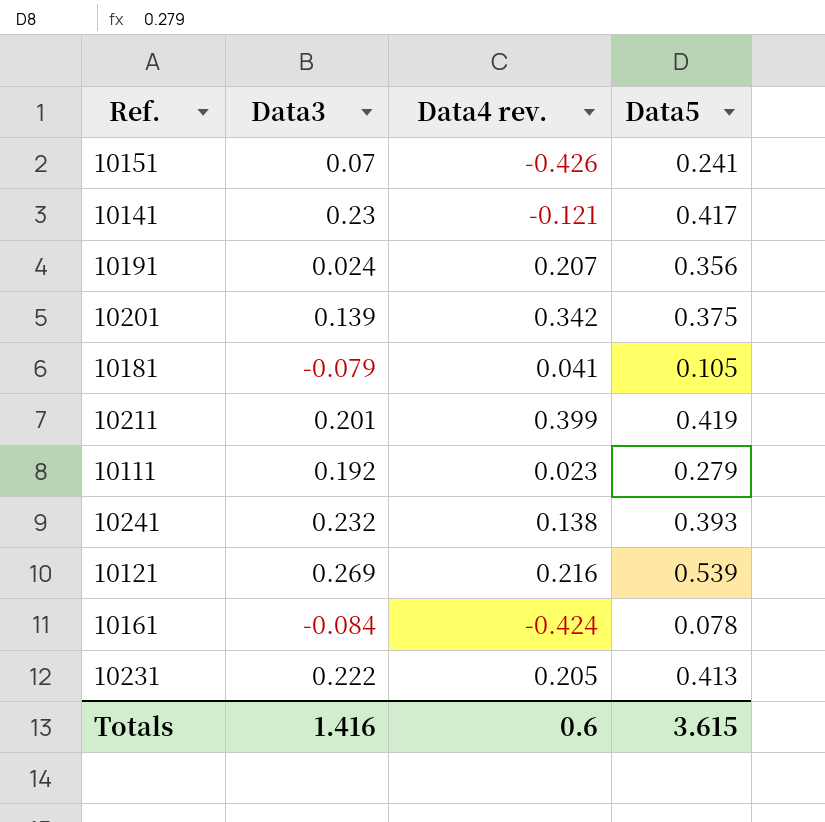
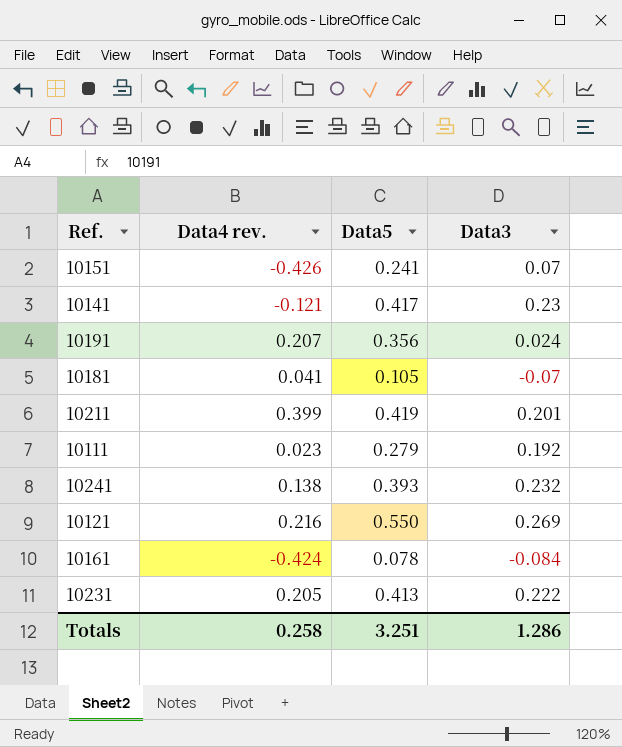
column Data3 | position: 2 -> 4
row 10201: 0.139 | 0.342 | 0.375 -> none
10181 | Data3: -0.079 -> -0.07
10121 | Data5: 0.539 -> 0.550
Totals | Data4 rev.: 0.6 -> 0.258
Totals | Data5: 3.615 -> 3.251
Totals | Data3: 1.416 -> 1.286

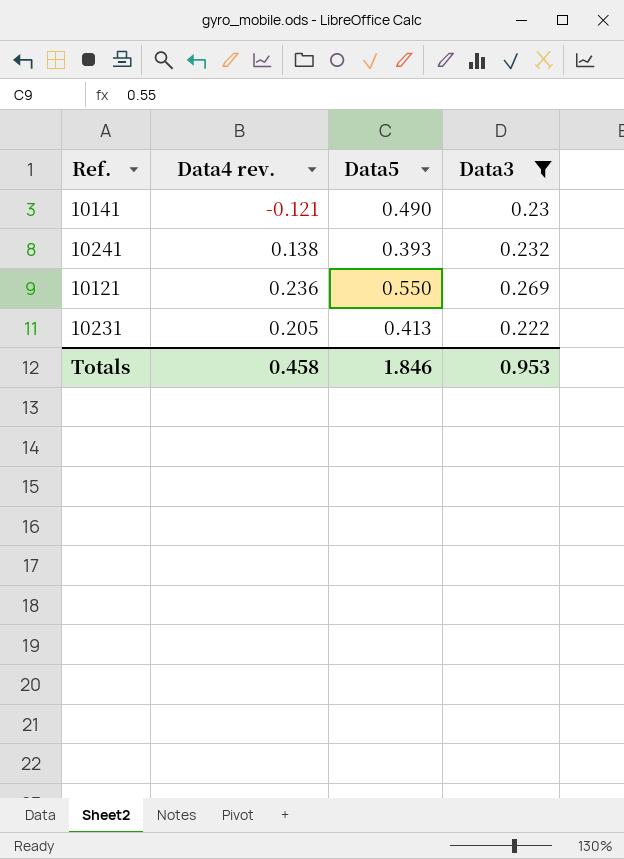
filter: none -> Data3 >= 0.222
10141 | Data5: 0.417 -> 0.490
10121 | Data4 rev.: 0.216 -> 0.236
Totals | Data4 rev.: 0.258 -> 0.458
Totals | Data5: 3.251 -> 1.846
Totals | Data3: 1.286 -> 0.953

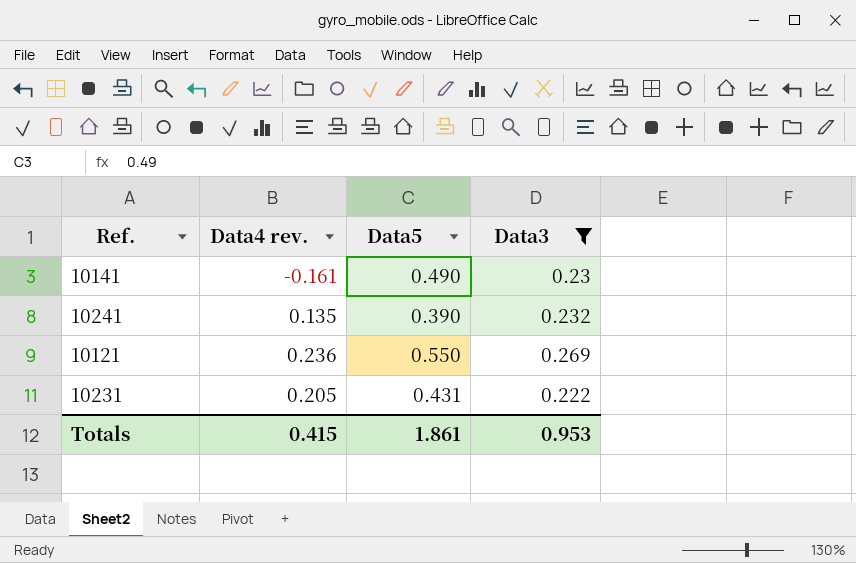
10141 | Data4 rev.: -0.121 -> -0.161
10241 | Data4 rev.: 0.138 -> 0.135
10241 | Data5: 0.393 -> 0.390
10231 | Data5: 0.413 -> 0.431
Totals | Data4 rev.: 0.458 -> 0.415
Totals | Data5: 1.846 -> 1.861

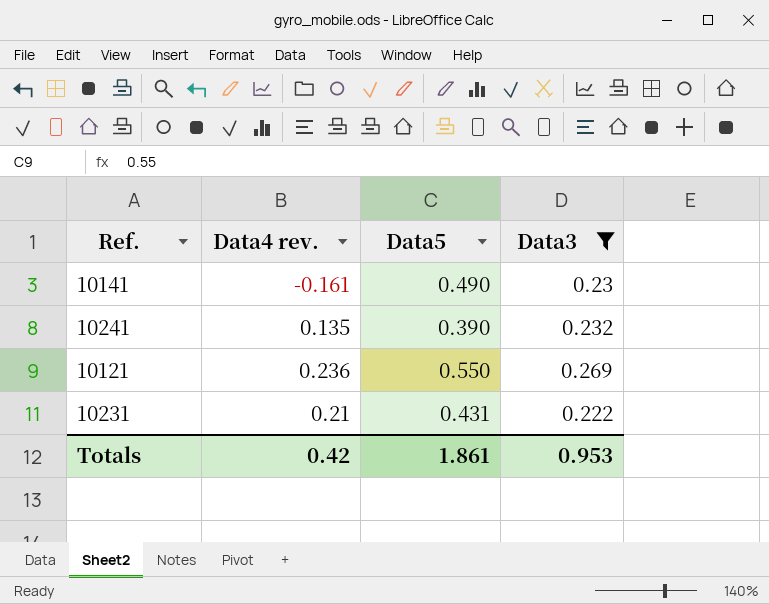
10231 | Data4 rev.: 0.205 -> 0.21
Totals | Data4 rev.: 0.415 -> 0.42

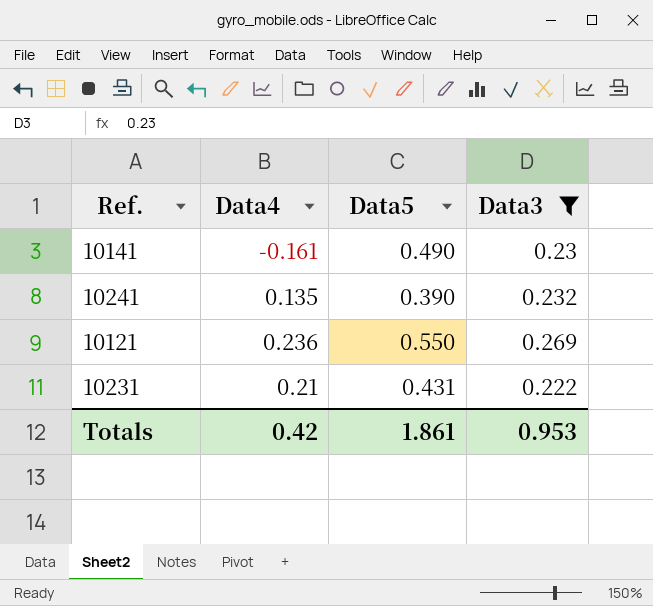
column name: Data4 rev. -> Data4

